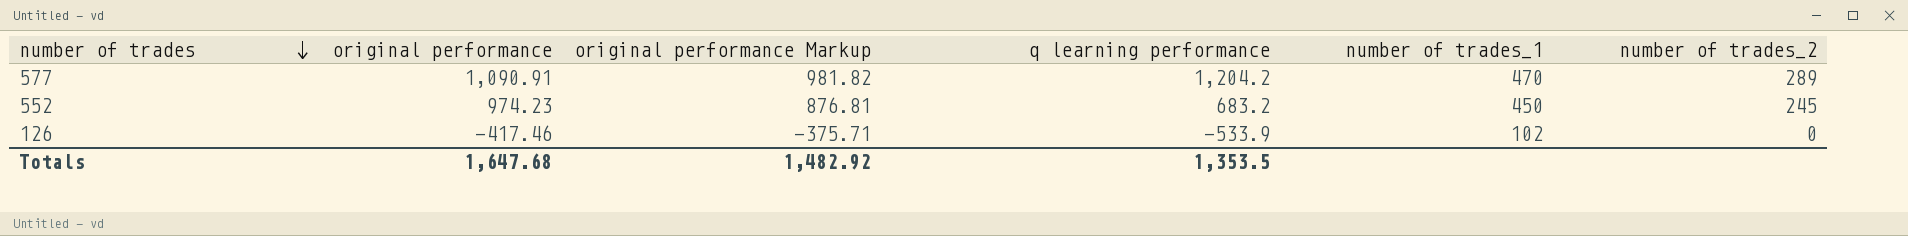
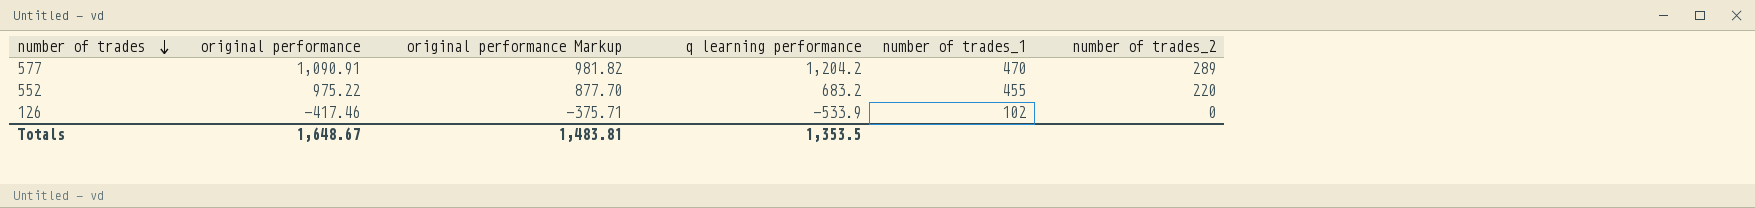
552 | original performance: 974.23 -> 975.22
552 | original performance Markup: 876.81 -> 877.70
552 | number of trades_1: 450 -> 455
552 | number of trades_2: 245 -> 220
Totals | original performance: 1,647.68 -> 1,648.67
Totals | original performance Markup: 1,482.92 -> 1,483.81

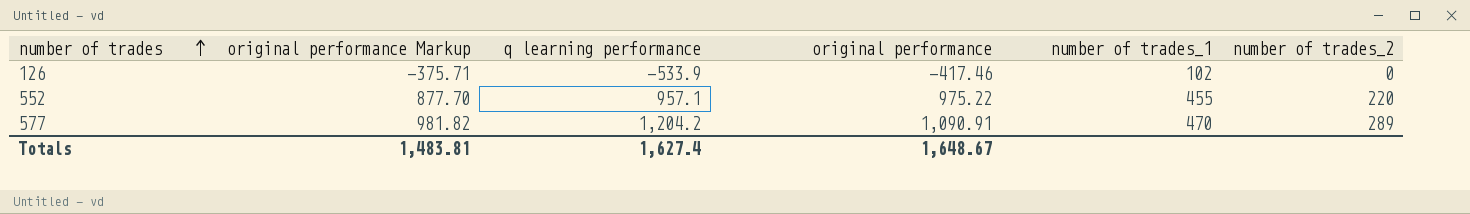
row order: number of trades descending -> number of trades ascending
column original performance | position: 2 -> 4
552 | q learning performance: 683.2 -> 957.1
Totals | q learning performance: 1,353.5 -> 1,627.4

